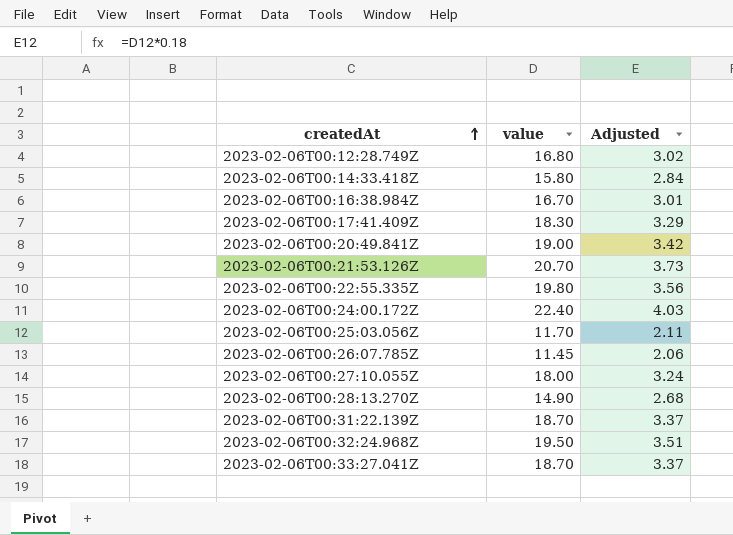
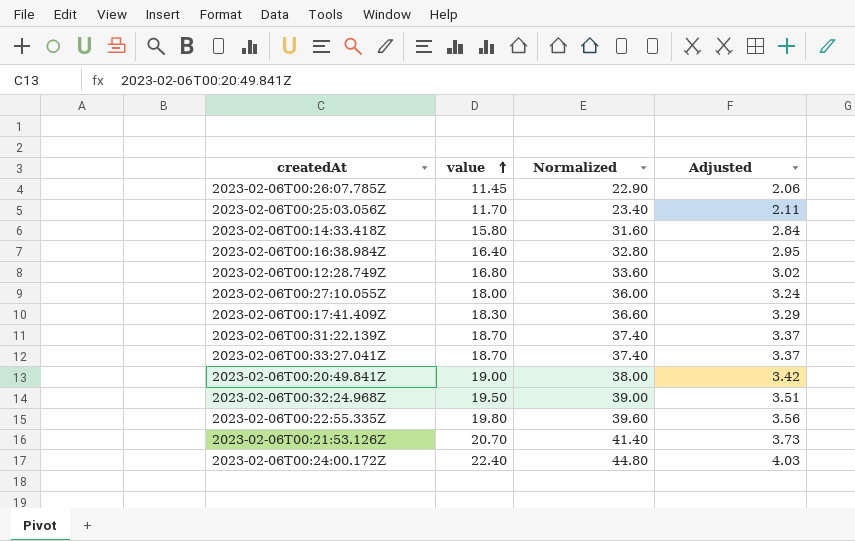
row order: createdAt ascending -> value ascending
column Normalized | formula: none -> [value] * 2
row 2023-02-06T00:28:13.270Z: 14.90 | 2.68 -> none
2023-02-06T00:16:38.984Z | value: 16.70 -> 16.40
2023-02-06T00:16:38.984Z | Adjusted: 3.01 -> 2.95

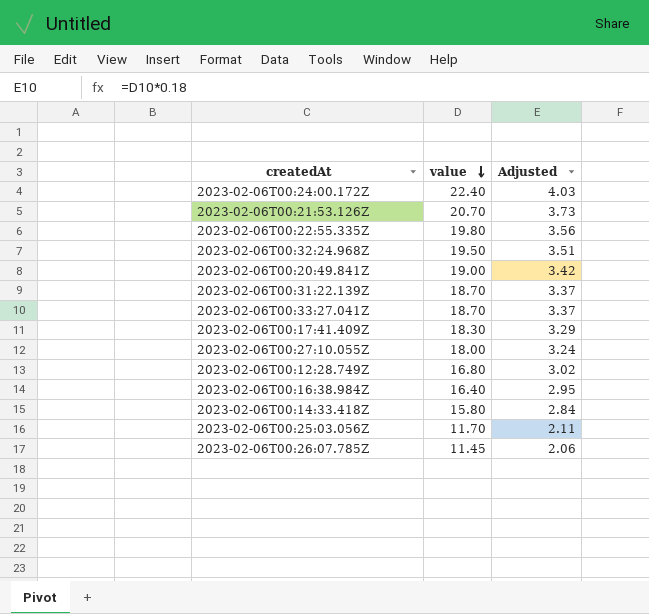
row order: value ascending -> value descending
column Normalized | formula: [value] * 2 -> none

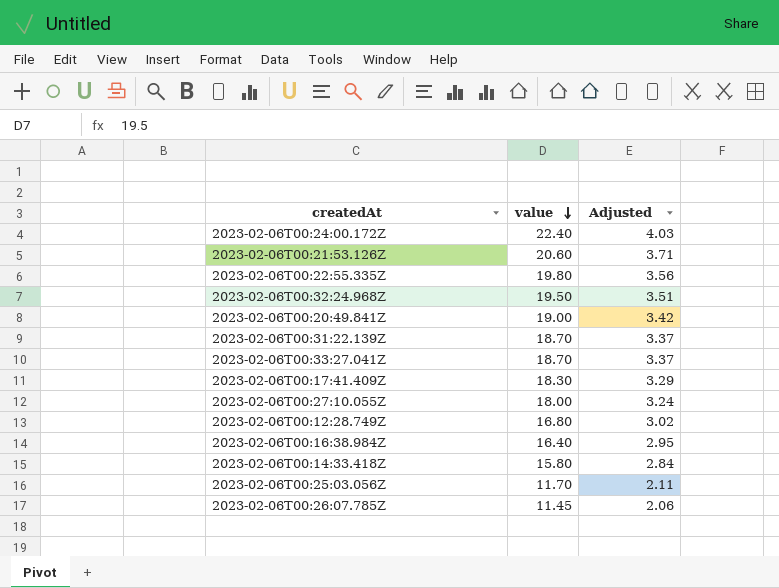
2023-02-06T00:21:53.126Z | value: 20.70 -> 20.60
2023-02-06T00:21:53.126Z | Adjusted: 3.73 -> 3.71

